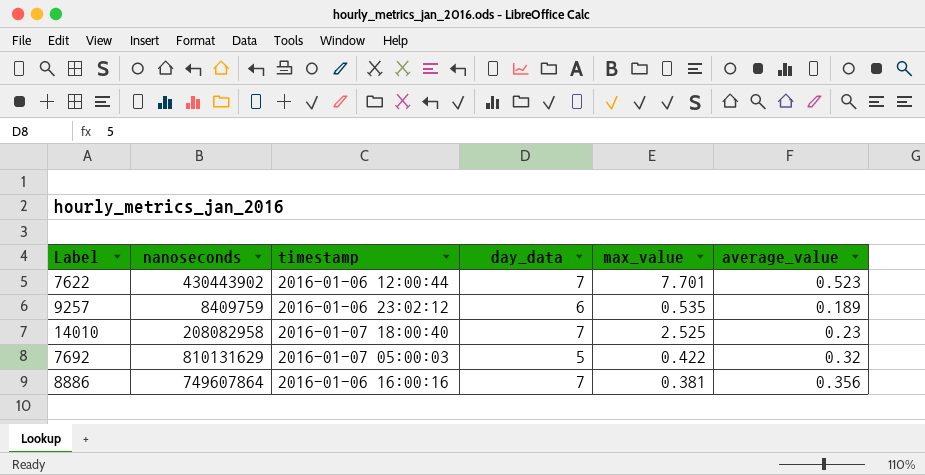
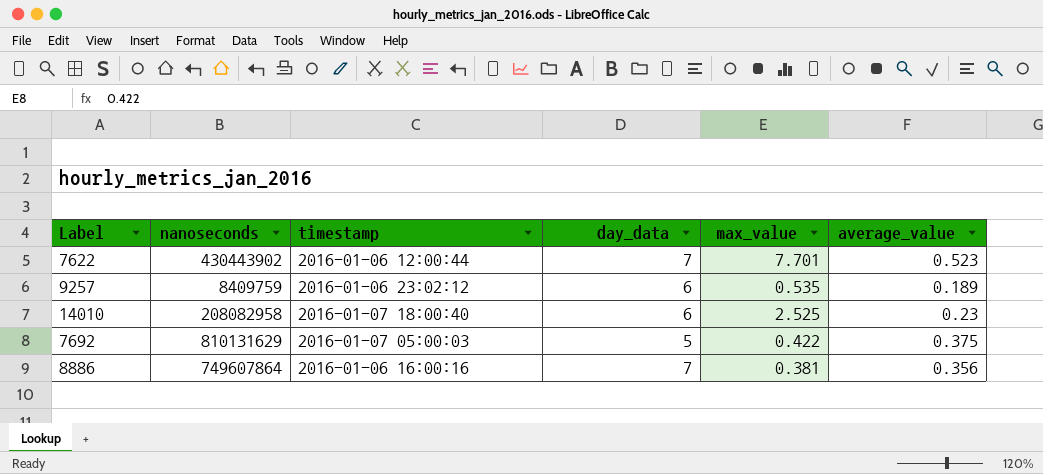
14010 | day_data: 7 -> 6
7692 | average_value: 0.32 -> 0.375

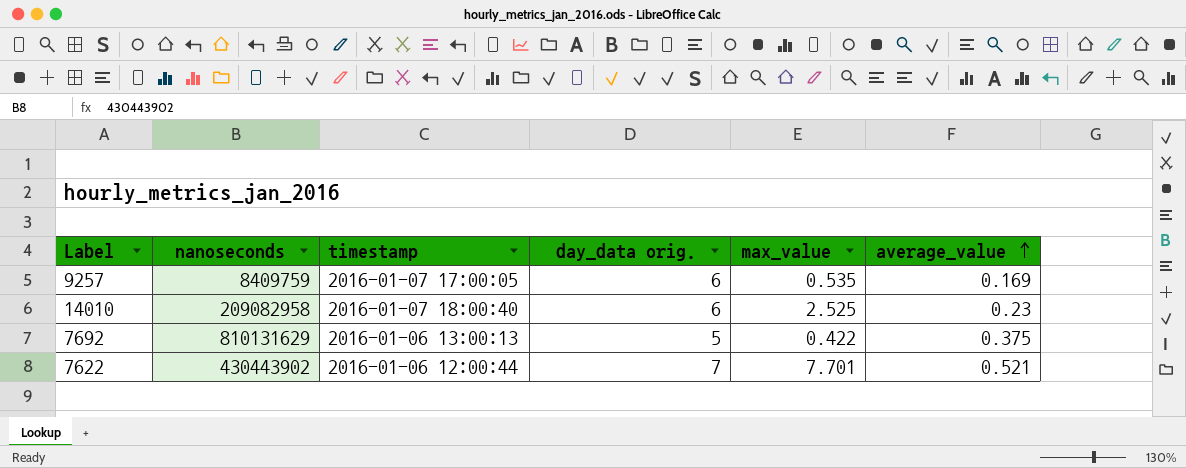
row order: none -> average_value ascending
column name: day_data -> day_data orig.
row 8886: 749607864 | 2016-01-06 16:00:16 | 7 | 0.381 | 0.356 -> none
9257 | timestamp: 2016-01-06 23:02:12 -> 2016-01-07 17:00:05
9257 | average_value: 0.189 -> 0.169
14010 | nanoseconds: 208082958 -> 209082958
7692 | timestamp: 2016-01-07 05:00:03 -> 2016-01-06 13:00:13
7622 | average_value: 0.523 -> 0.521

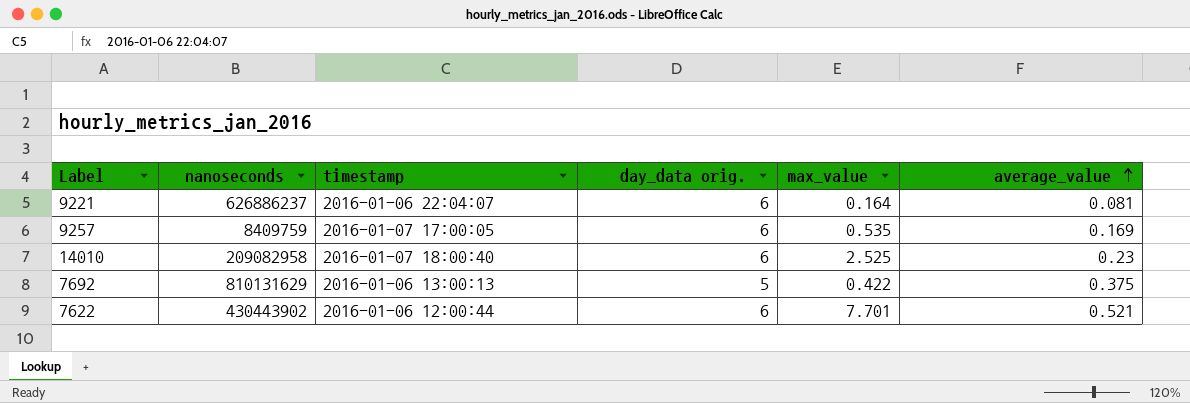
row 9221: none -> 626886237 | 2016-01-06 22:04:07 | 6 | 0.164 | 0.081
7622 | day_data orig.: 7 -> 6

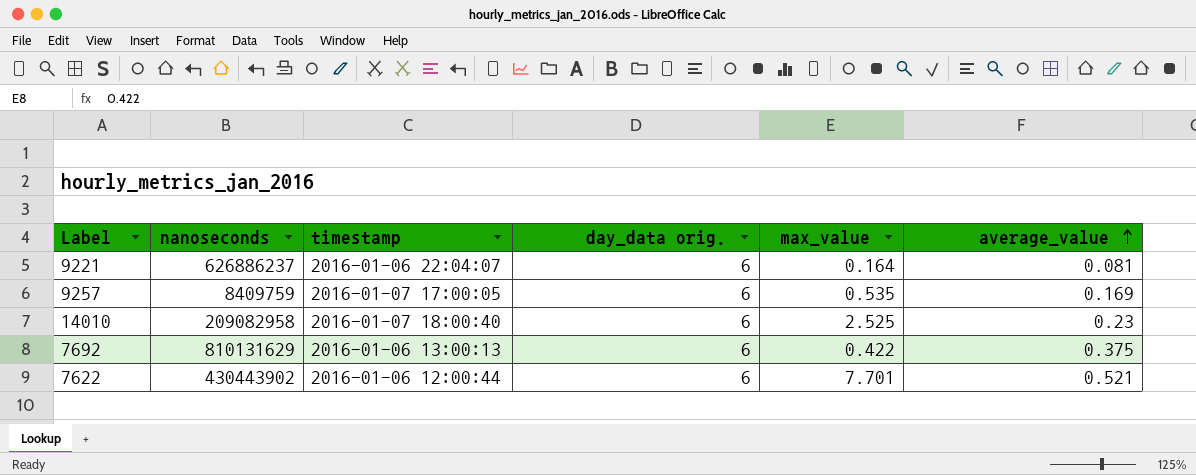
7692 | day_data orig.: 5 -> 6

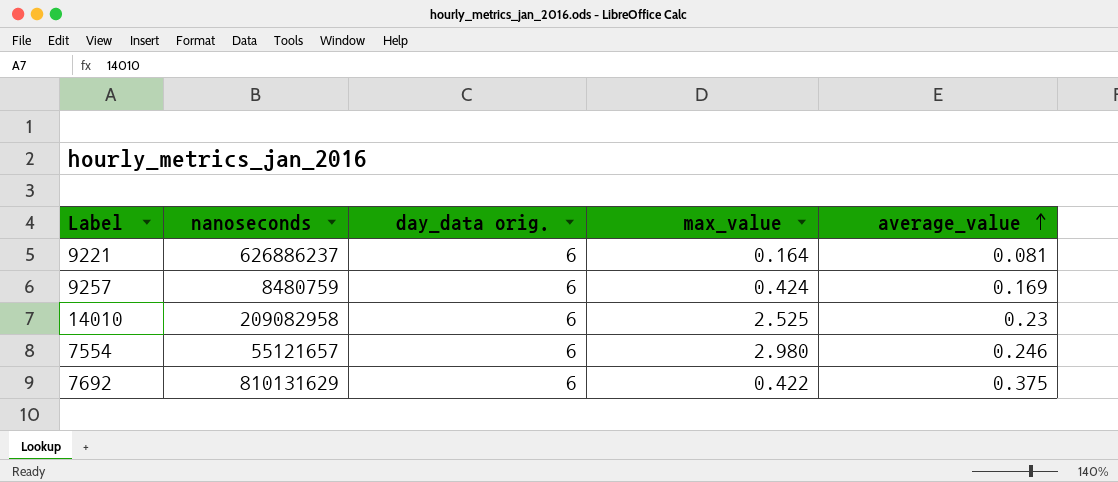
column timestamp | position: 3 -> none
row 7622: 430443902 | 2016-01-06 12:00:44 | 6 | 7.701 | 0.521 -> none
9257 | nanoseconds: 8409759 -> 8480759
9257 | max_value: 0.535 -> 0.424
row 7554: none -> 55121657 | 6 | 2.980 | 0.246

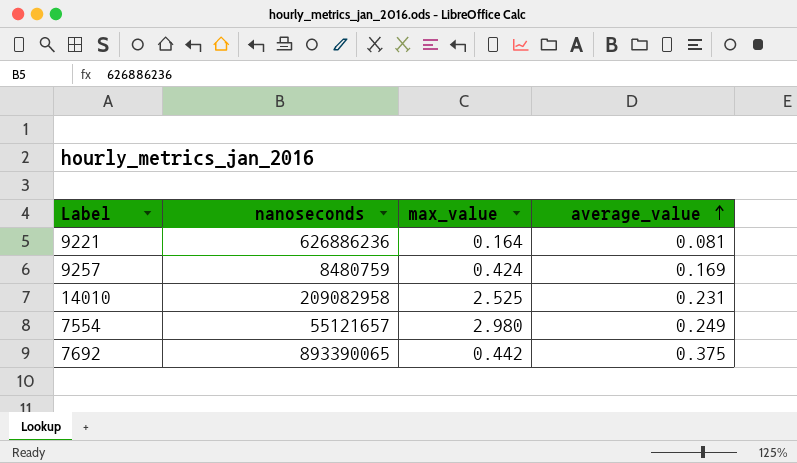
column day_data orig. | position: 3 -> none
9221 | nanoseconds: 626886237 -> 626886236
14010 | average_value: 0.23 -> 0.231
7554 | average_value: 0.246 -> 0.249
7692 | nanoseconds: 810131629 -> 893390065
7692 | max_value: 0.422 -> 0.442

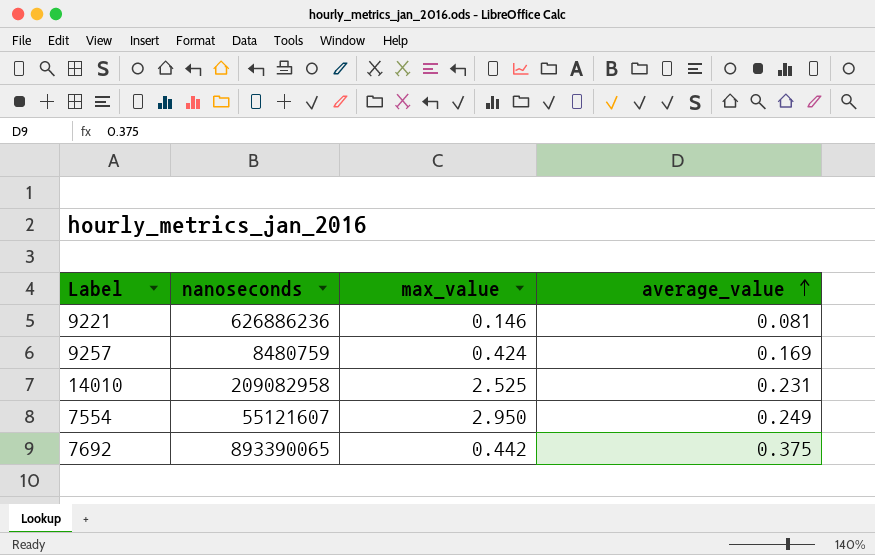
9221 | max_value: 0.164 -> 0.146
7554 | nanoseconds: 55121657 -> 55121607
7554 | max_value: 2.980 -> 2.950

